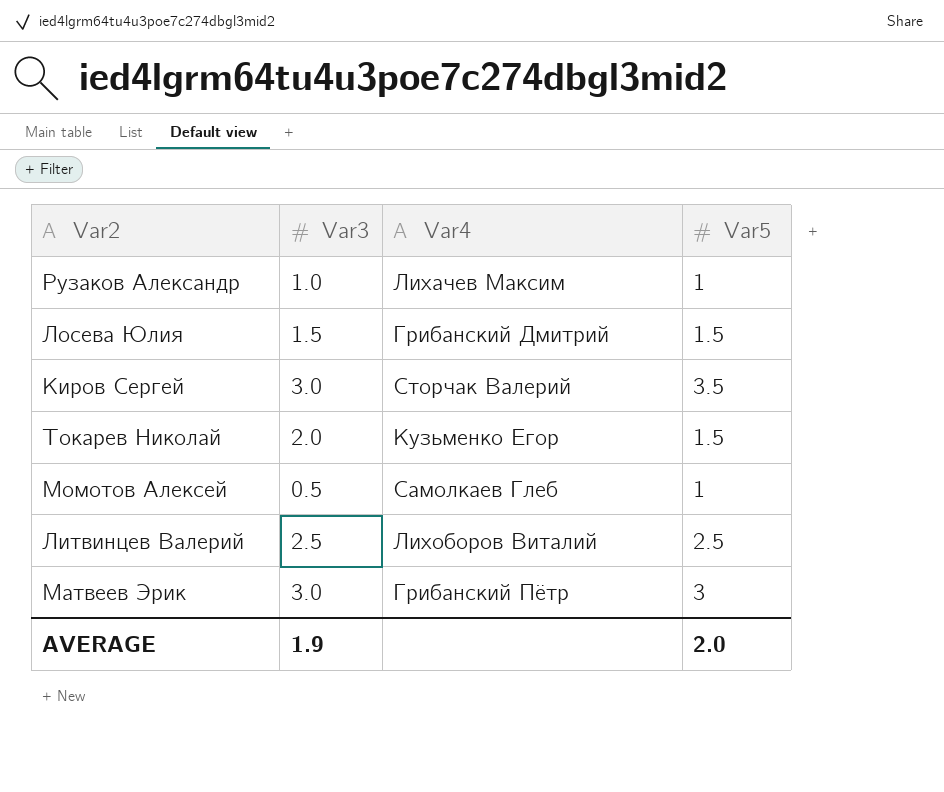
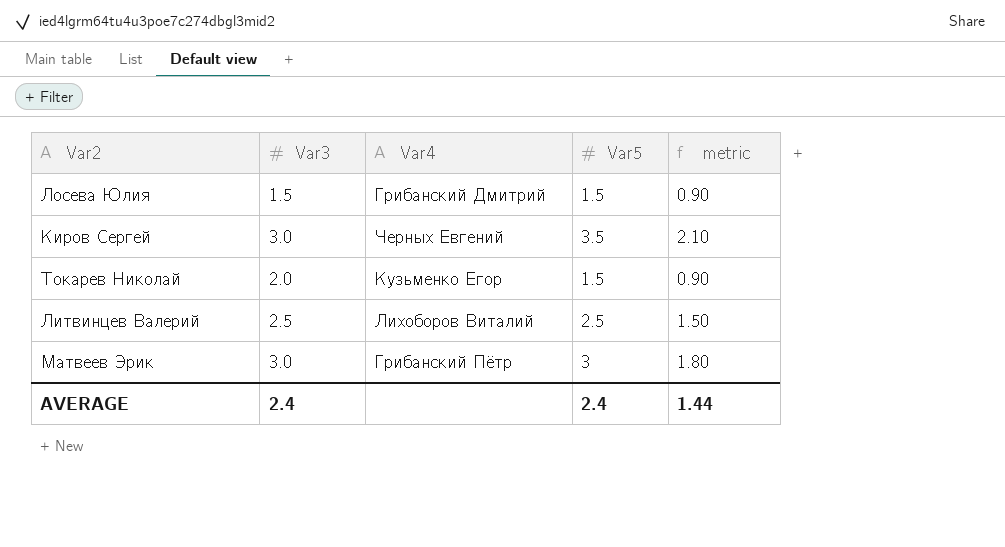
column metric | formula: none -> [Var5] * 0.6
row Рузаков Александр: 1.0 | Лихачев Максим | 1 -> none
row Момотов Алексей: 0.5 | Самолкаев Глеб | 1 -> none
Киров Сергей | Var4: Сторчак Валерий -> Черных Евгений
AVERAGE | Var3: 1.9 -> 2.4
AVERAGE | Var5: 2.0 -> 2.4

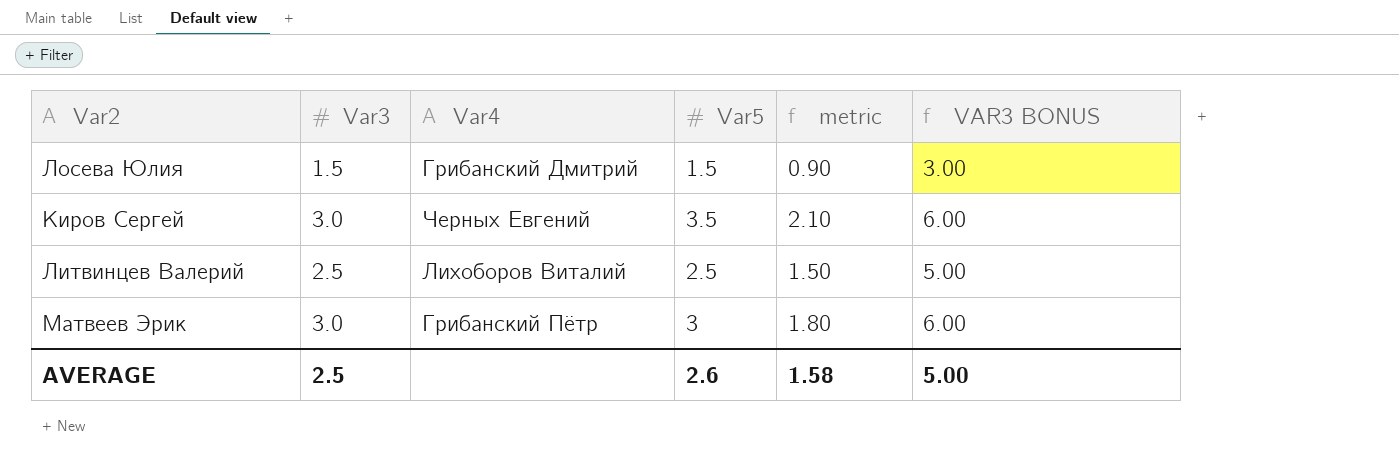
column VAR3 BONUS | formula: none -> [Var3] * 2
row Токарев Николай: 2.0 | Кузьменко Егор | 1.5 | 0.90 -> none
AVERAGE | Var3: 2.4 -> 2.5
AVERAGE | Var5: 2.4 -> 2.6
AVERAGE | metric: 1.44 -> 1.58

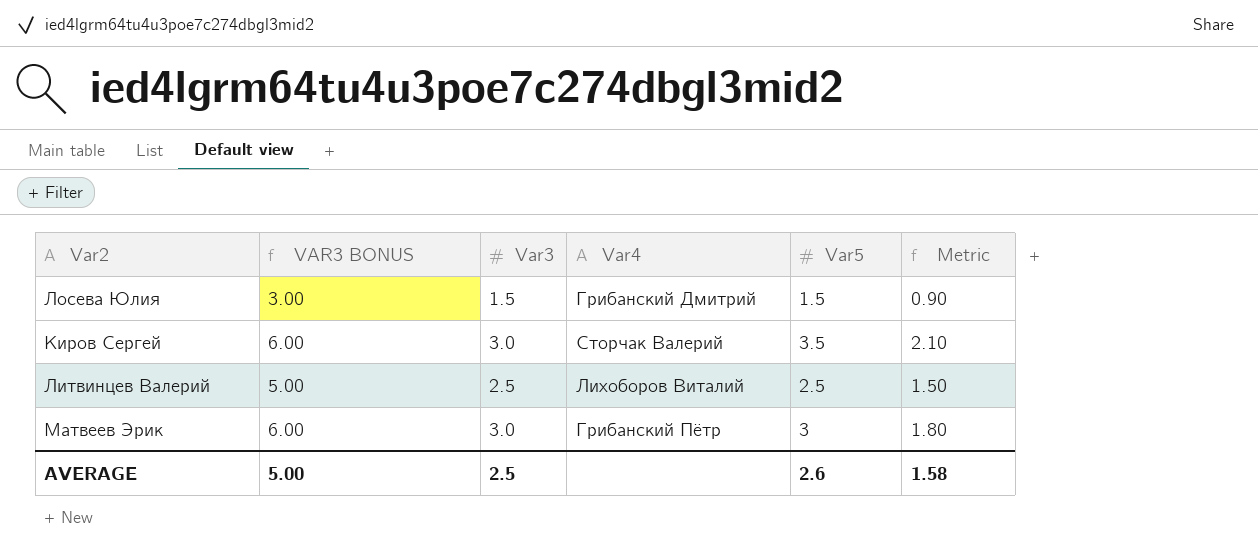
column VAR3 BONUS | position: 6 -> 2
column name: metric -> Metric
Киров Сергей | Var4: Черных Евгений -> Сторчак Валерий

